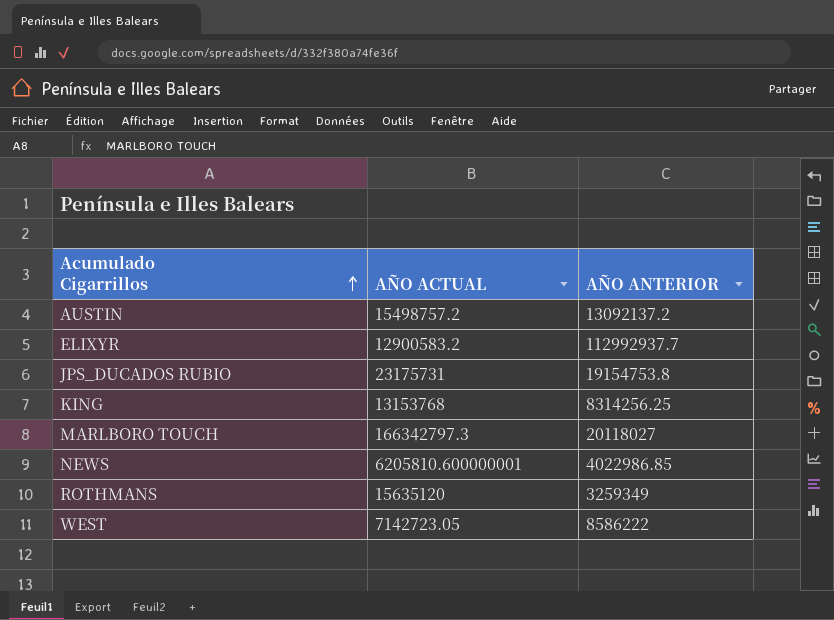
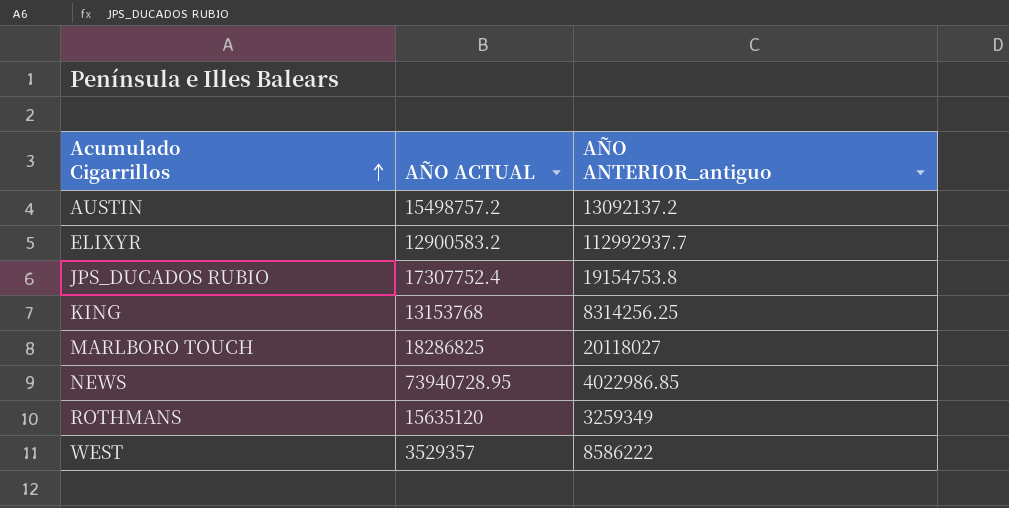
column name: AÑO ANTERIOR -> AÑO ANTERIOR_antiguo
JPS_DUCADOS RUBIO | AÑO ACTUAL: 23175731 -> 17307752.4
MARLBORO TOUCH | AÑO ACTUAL: 166342797.3 -> 18286825
NEWS | AÑO ACTUAL: 6205810.600000001 -> 73940728.95
WEST | AÑO ACTUAL: 7142723.05 -> 3529357

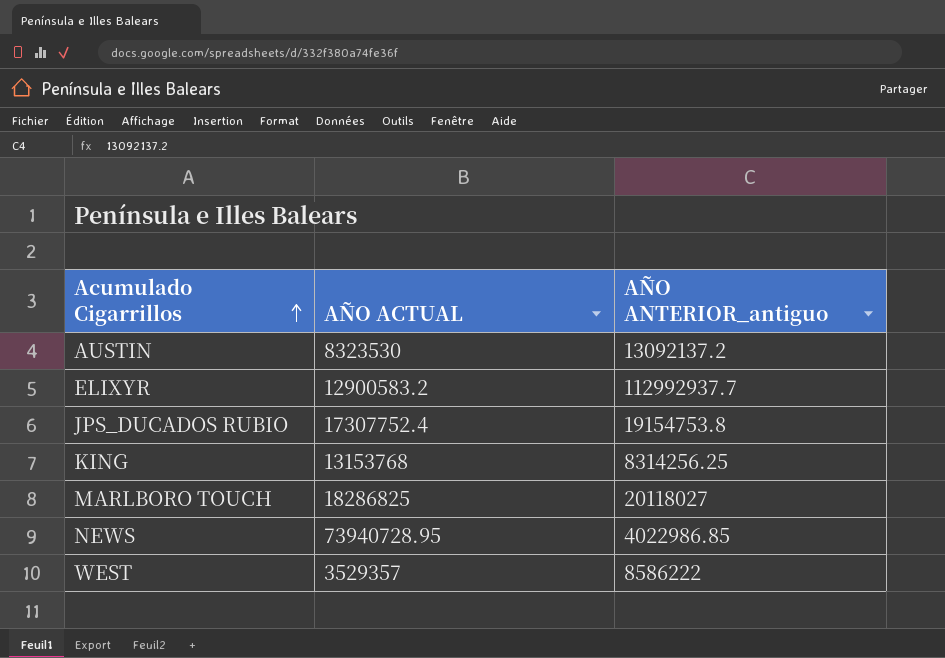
row ROTHMANS: 15635120 | 3259349 -> none
AUSTIN | AÑO ACTUAL: 15498757.2 -> 8323530

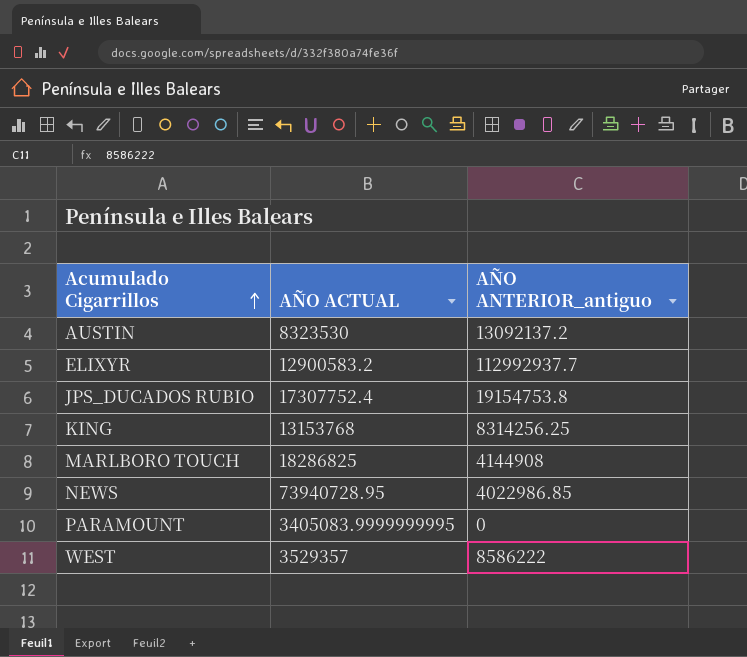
MARLBORO TOUCH | AÑO ANTERIOR_antiguo: 20118027 -> 4144908
row PARAMOUNT: none -> 3405083.9999999995 | 0

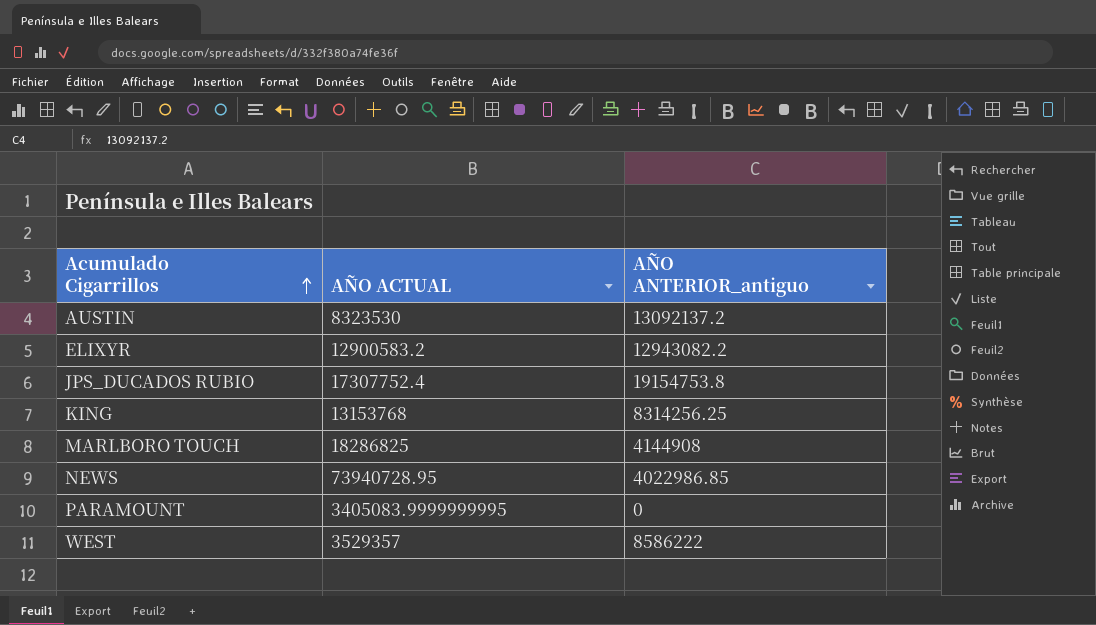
ELIXYR | AÑO ANTERIOR_antiguo: 112992937.7 -> 12943082.2

